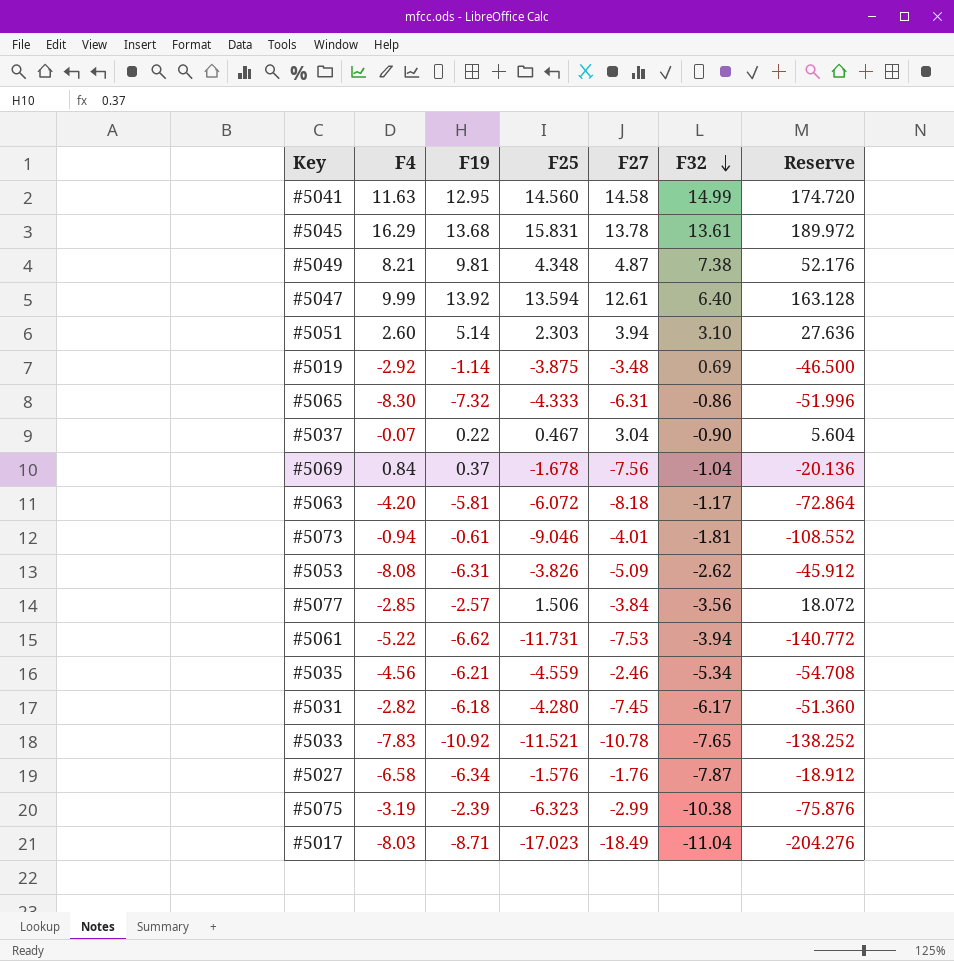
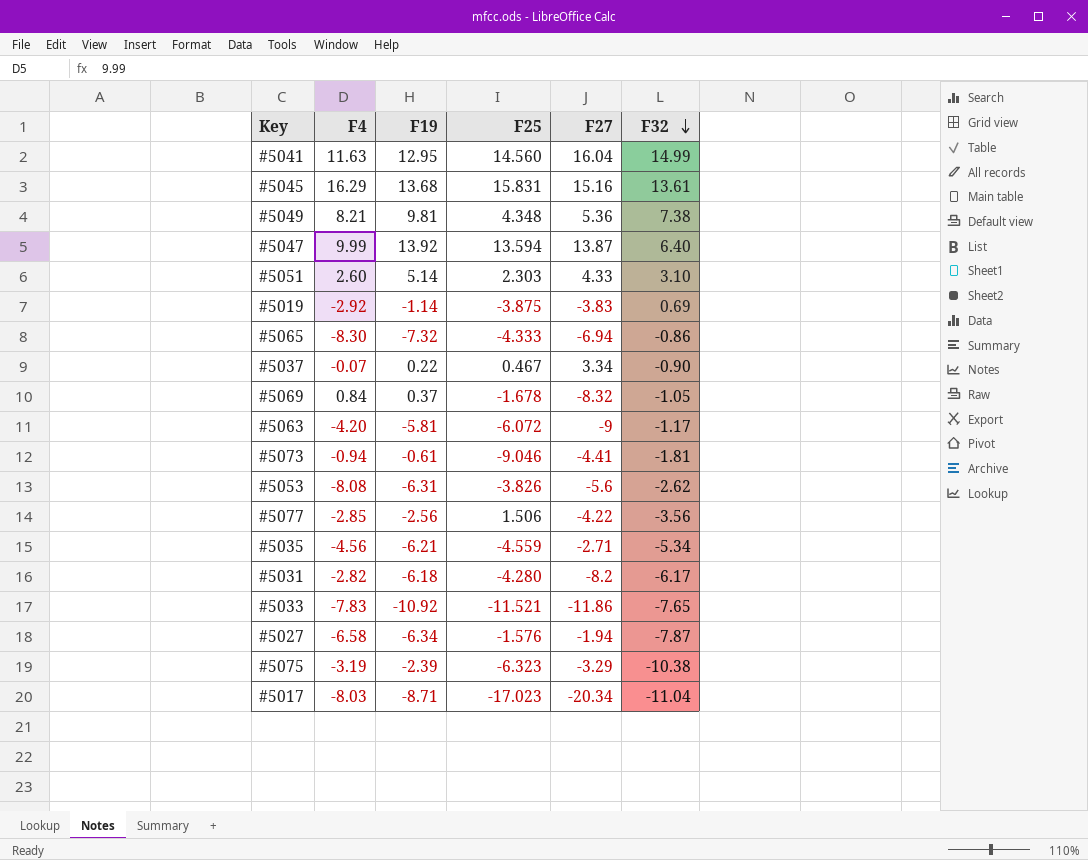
column Reserve | formula: [F25] * 12 -> none
row #5061: -5.22 | -6.62 | -11.731 | -7.53 | -3.94 | -140.772 -> none
#5041 | F27: 14.58 -> 16.04
#5045 | F27: 13.78 -> 15.16
#5049 | F27: 4.87 -> 5.36
#5047 | F27: 12.61 -> 13.87
#5051 | F27: 3.94 -> 4.33
#5019 | F27: -3.48 -> -3.83
#5065 | F27: -6.31 -> -6.94
#5037 | F27: 3.04 -> 3.34
#5069 | F27: -7.56 -> -8.32
#5069 | F32: -1.04 -> -1.05
#5063 | F27: -8.18 -> -9
#5073 | F27: -4.01 -> -4.41
#5053 | F27: -5.09 -> -5.6
#5077 | F19: -2.57 -> -2.56
#5077 | F27: -3.84 -> -4.22
#5035 | F27: -2.46 -> -2.71
#5031 | F27: -7.45 -> -8.2
#5033 | F27: -10.78 -> -11.86
#5027 | F27: -1.76 -> -1.94
#5075 | F27: -2.99 -> -3.29
#5017 | F27: -18.49 -> -20.34

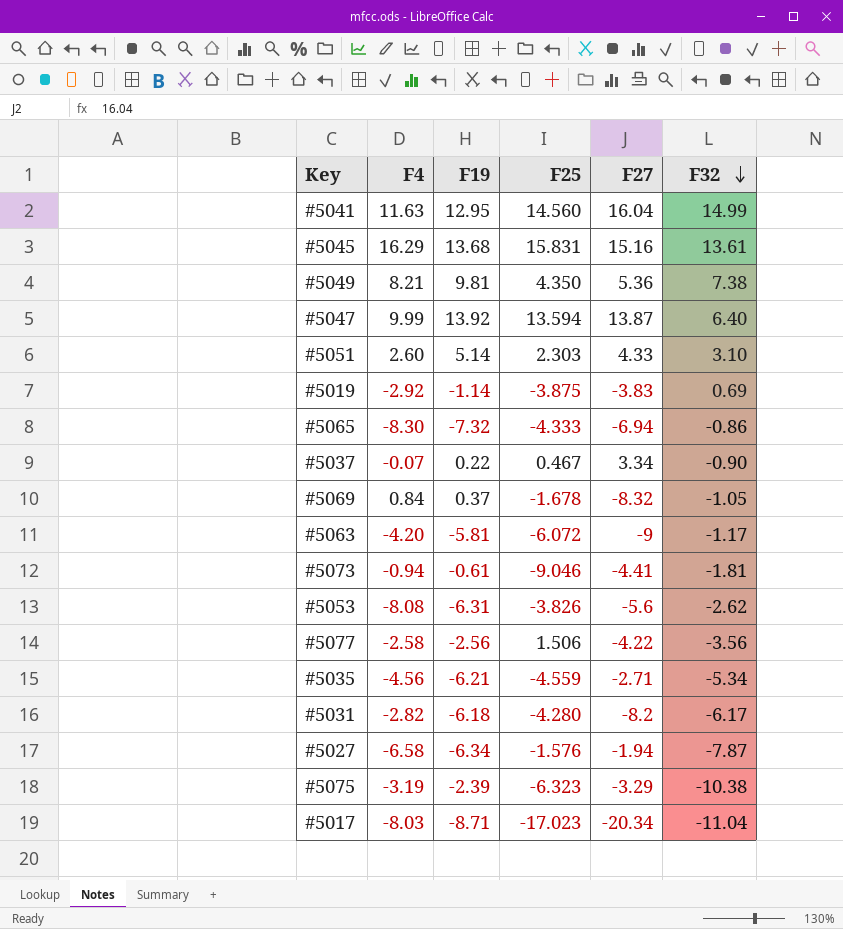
row #5033: -7.83 | -10.92 | -11.521 | -11.86 | -7.65 -> none
#5049 | F25: 4.348 -> 4.350
#5077 | F4: -2.85 -> -2.58

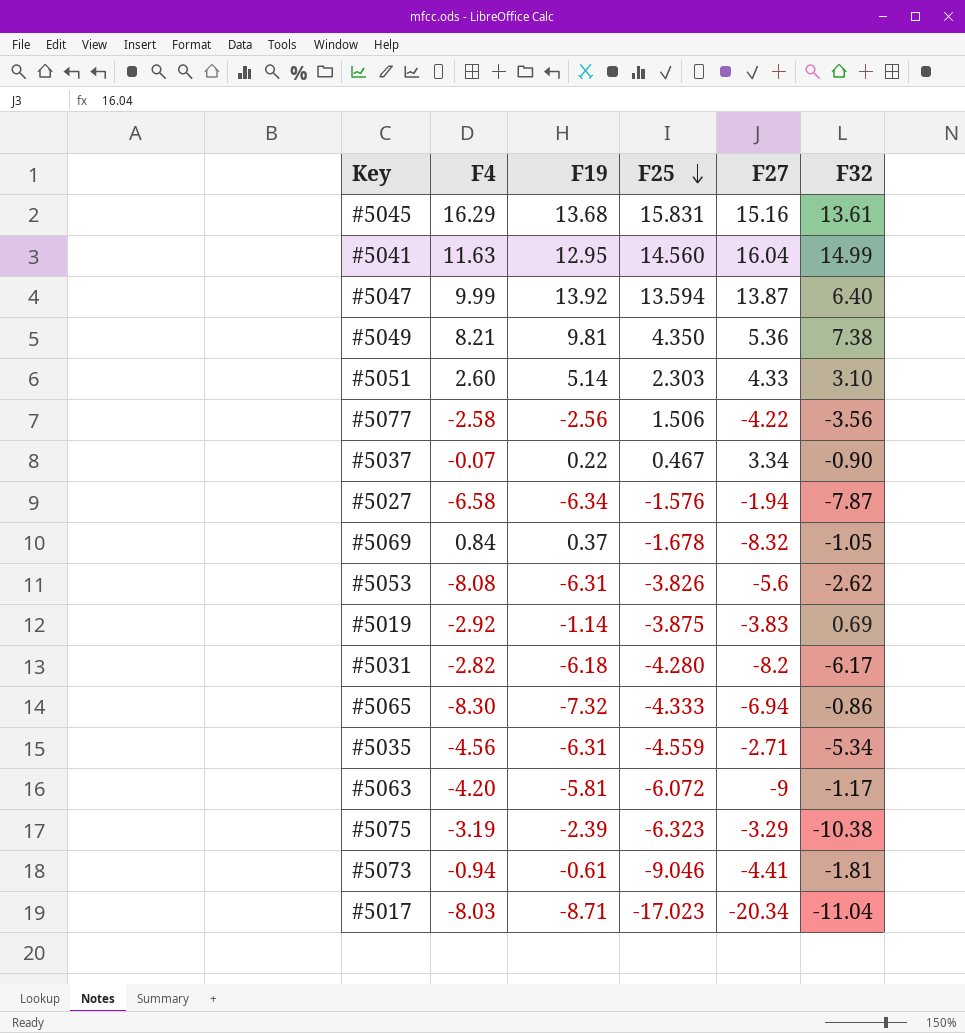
row order: F32 descending -> F25 descending
#5035 | F19: -6.21 -> -6.31

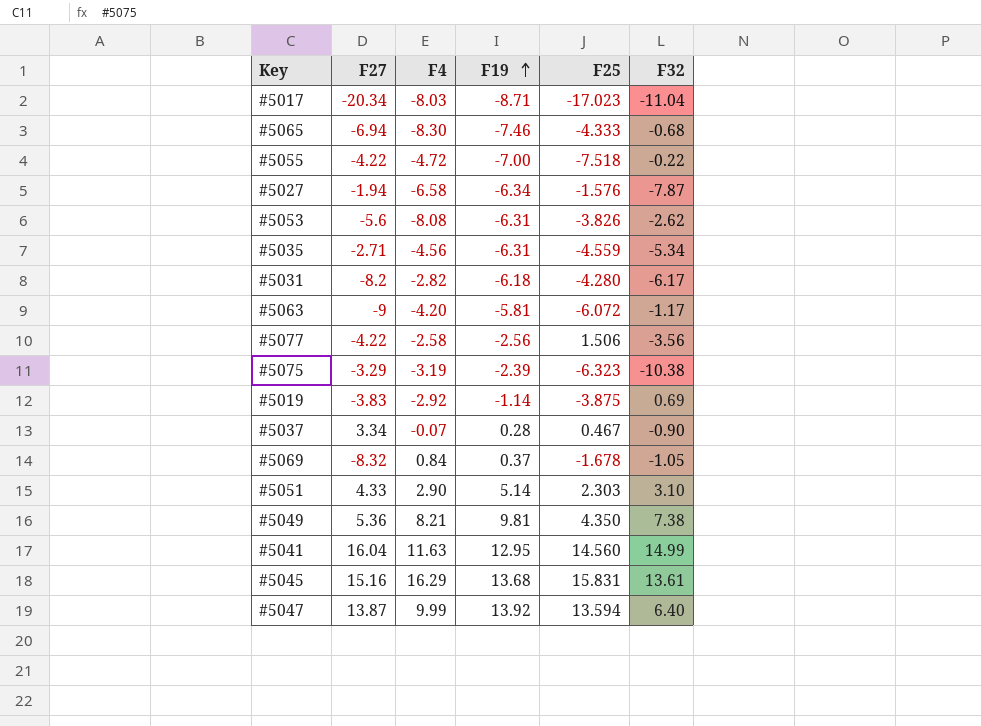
row order: F25 descending -> F19 ascending
column F27 | position: 5 -> 2
row #5073: -0.94 | -0.61 | -9.046 | -4.41 | -1.81 -> none
#5065 | F19: -7.32 -> -7.46
#5065 | F32: -0.86 -> -0.68
row #5055: none -> -4.22 | -4.72 | -7.00 | -7.518 | -0.22
#5037 | F19: 0.22 -> 0.28
#5051 | F4: 2.60 -> 2.90

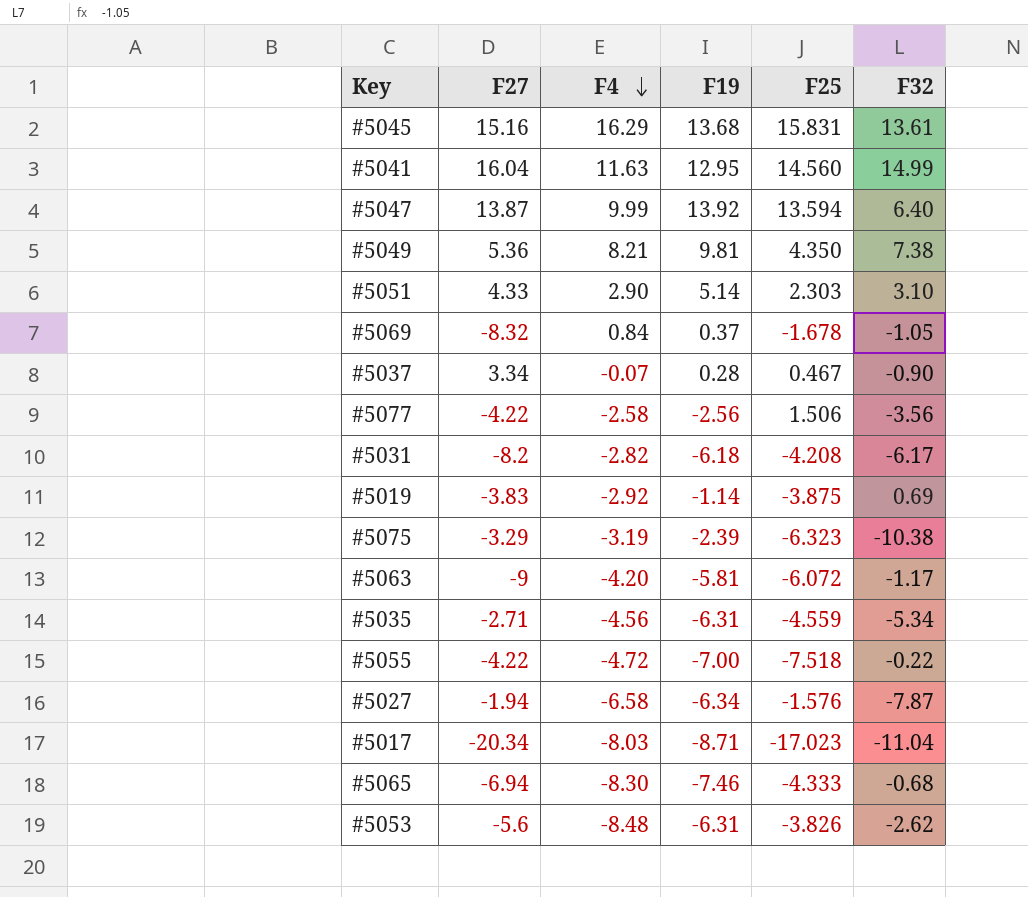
row order: F19 ascending -> F4 descending
#5031 | F25: -4.280 -> -4.208
#5053 | F4: -8.08 -> -8.48

